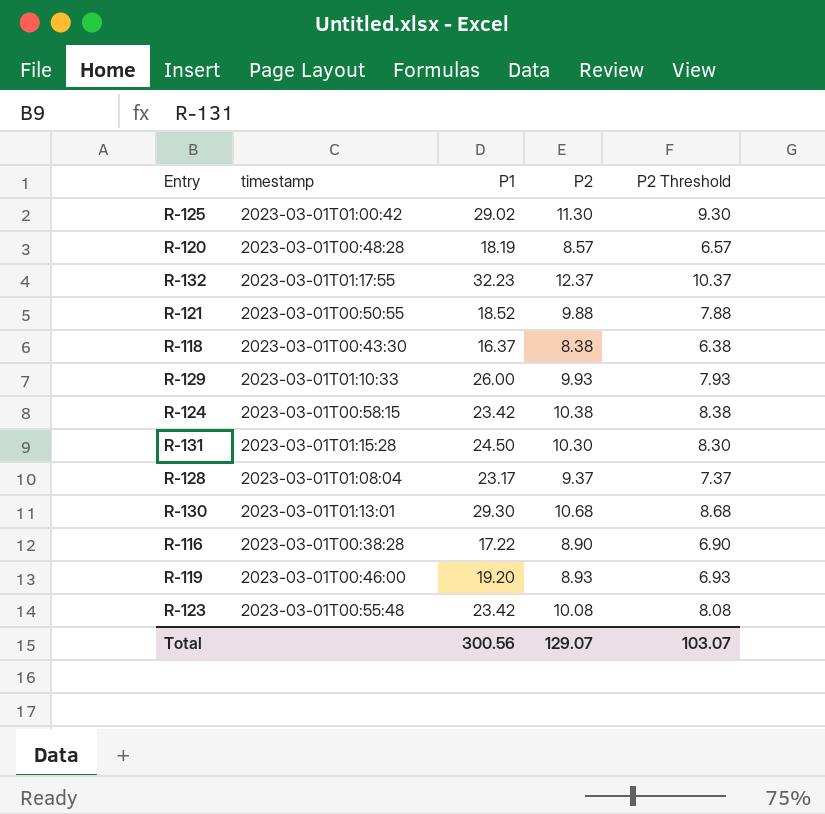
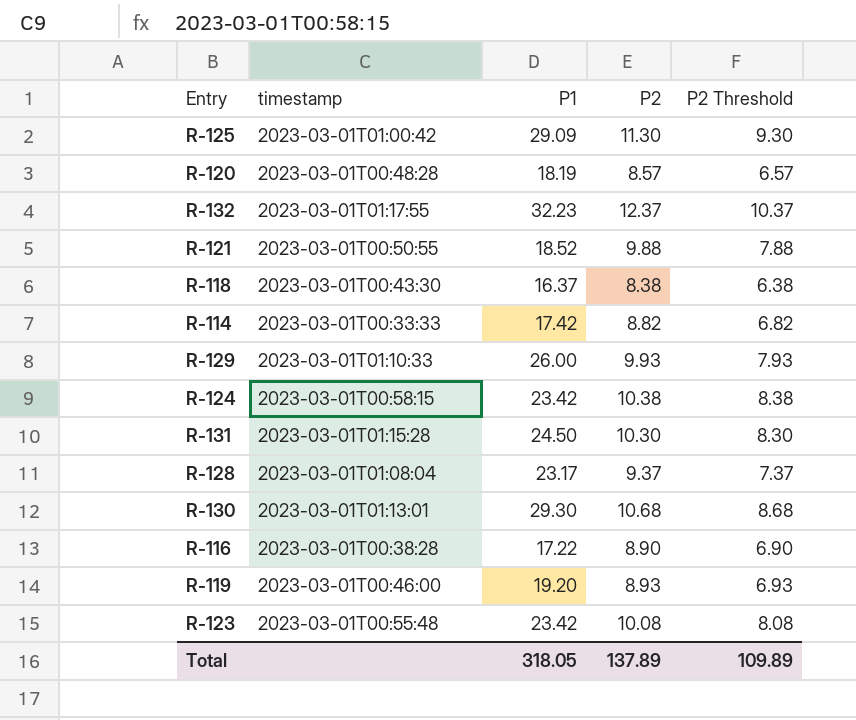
R-125 | P1: 29.02 -> 29.09
row R-114: none -> 2023-03-01T00:33:33 | 17.42 | 8.82 | 6.82
Total | P1: 300.56 -> 318.05
Total | P2: 129.07 -> 137.89
Total | P2 Threshold: 103.07 -> 109.89

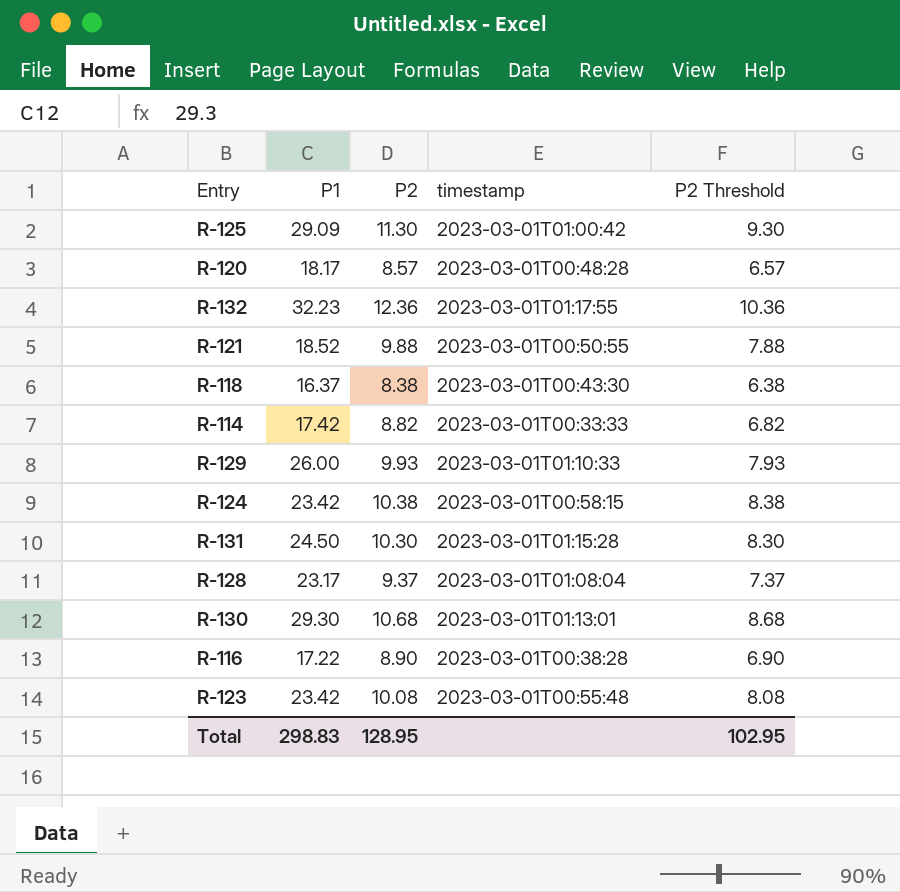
column timestamp | position: 2 -> 4
row R-119: 2023-03-01T00:46:00 | 19.20 | 8.93 | 6.93 -> none
R-120 | P1: 18.19 -> 18.17
R-132 | P2: 12.37 -> 12.36
R-132 | P2 Threshold: 10.37 -> 10.36
Total | P1: 318.05 -> 298.83
Total | P2: 137.89 -> 128.95
Total | P2 Threshold: 109.89 -> 102.95

